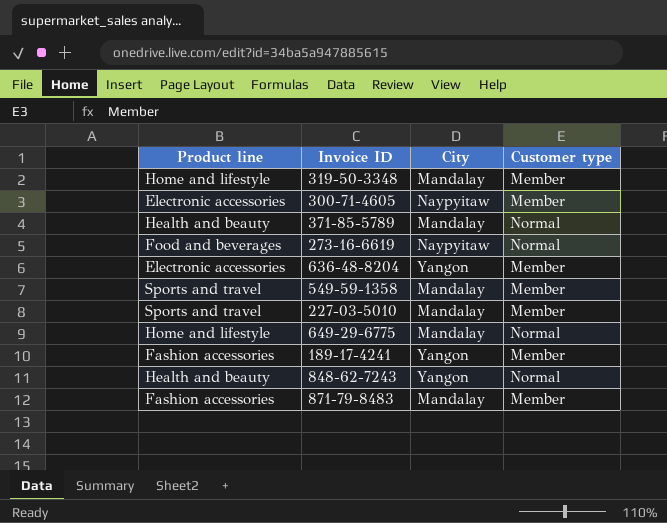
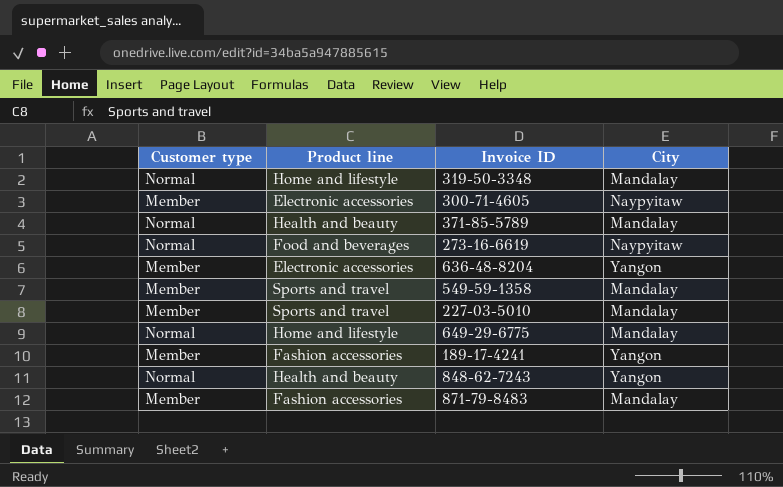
column Customer type | position: 4 -> 1
319-50-3348 | Customer type: Member -> Normal

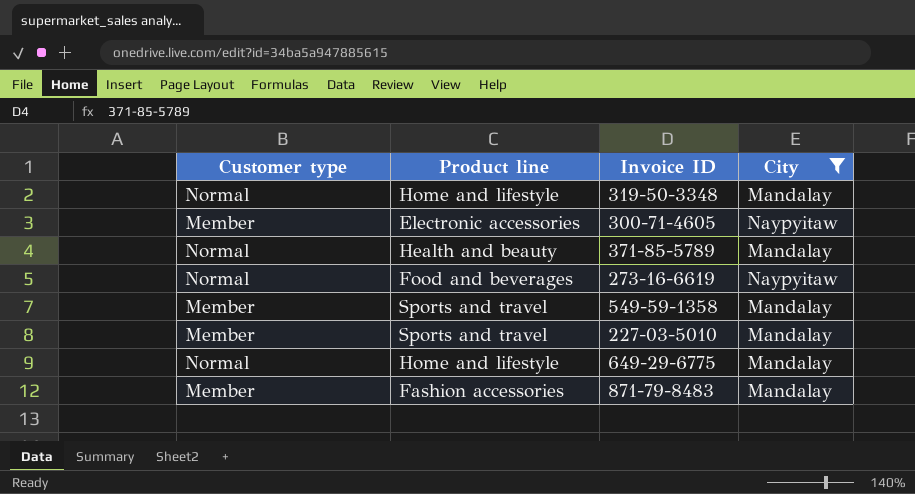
filter: none -> City != Yangon

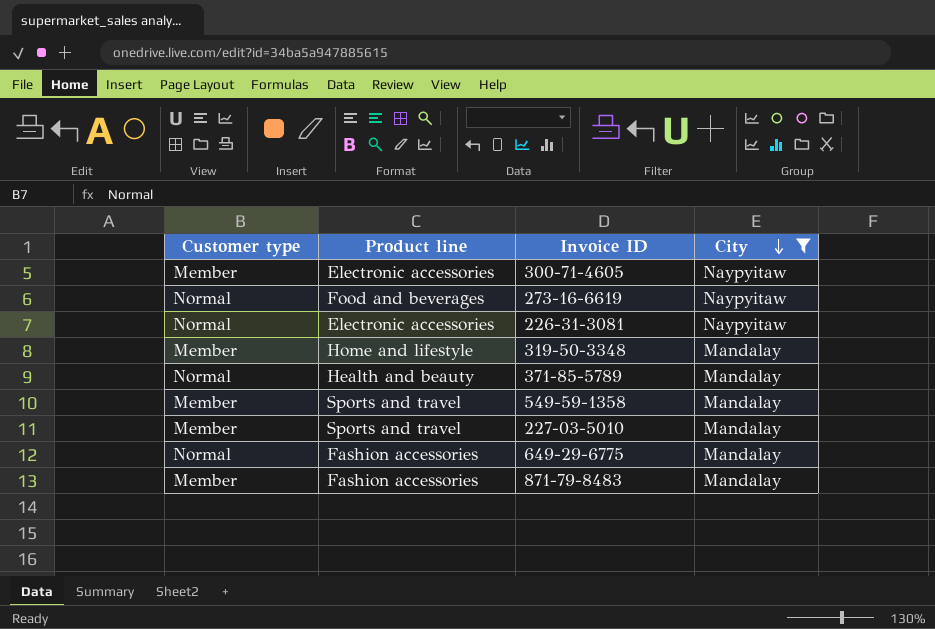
row order: none -> City descending
row 226-31-3081: none -> Normal | Electronic accessories | Naypyitaw
319-50-3348 | Customer type: Normal -> Member
649-29-6775 | Product line: Home and lifestyle -> Fashion accessories

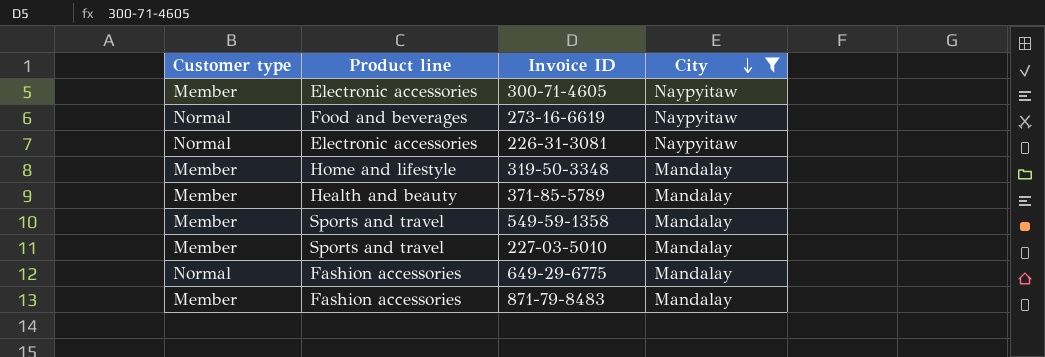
371-85-5789 | Customer type: Normal -> Member

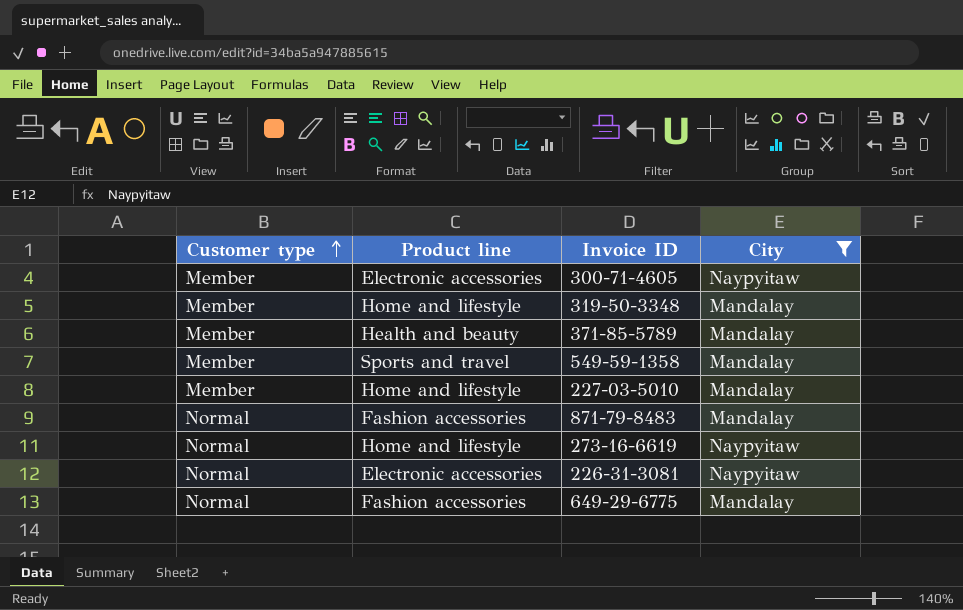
row order: City descending -> Customer type ascending
227-03-5010 | Product line: Sports and travel -> Home and lifestyle
871-79-8483 | Customer type: Member -> Normal
273-16-6619 | Product line: Food and beverages -> Home and lifestyle

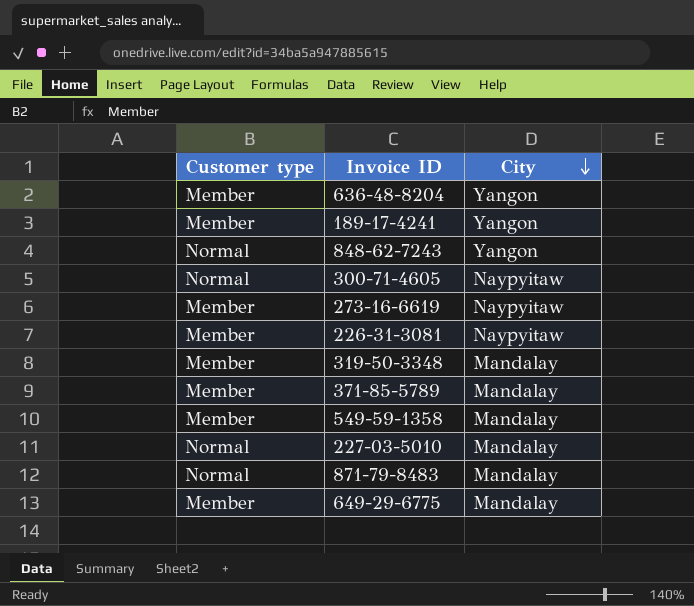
filter: City != Yangon -> none
row order: Customer type ascending -> City descending
column Product line | position: 2 -> none
300-71-4605 | Customer type: Member -> Normal
273-16-6619 | Customer type: Normal -> Member
226-31-3081 | Customer type: Normal -> Member
227-03-5010 | Customer type: Member -> Normal
649-29-6775 | Customer type: Normal -> Member

